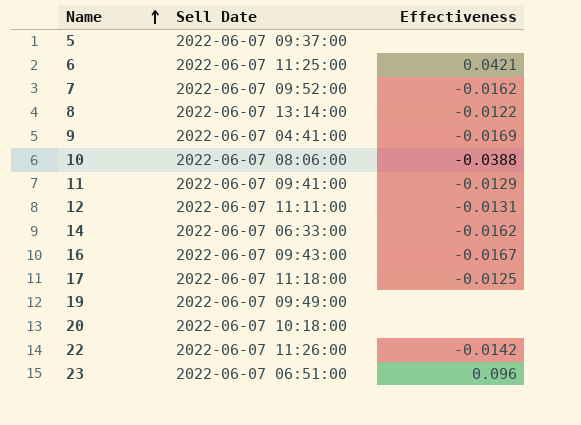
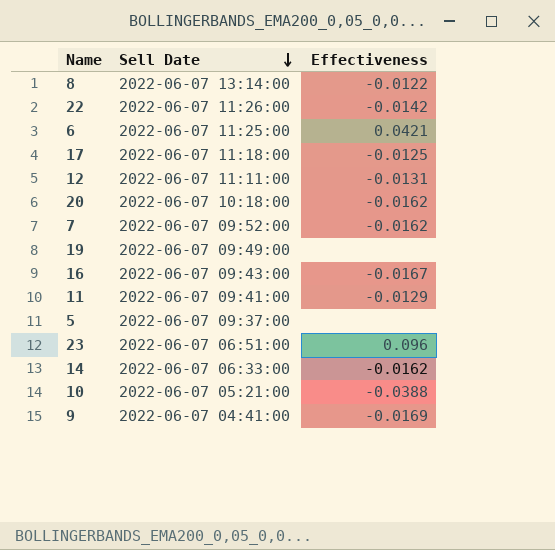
row order: Name ascending -> Sell Date descending
20 | Effectiveness: none -> -0.0162
10 | Sell Date: 2022-06-07 08:06:00 -> 2022-06-07 05:21:00

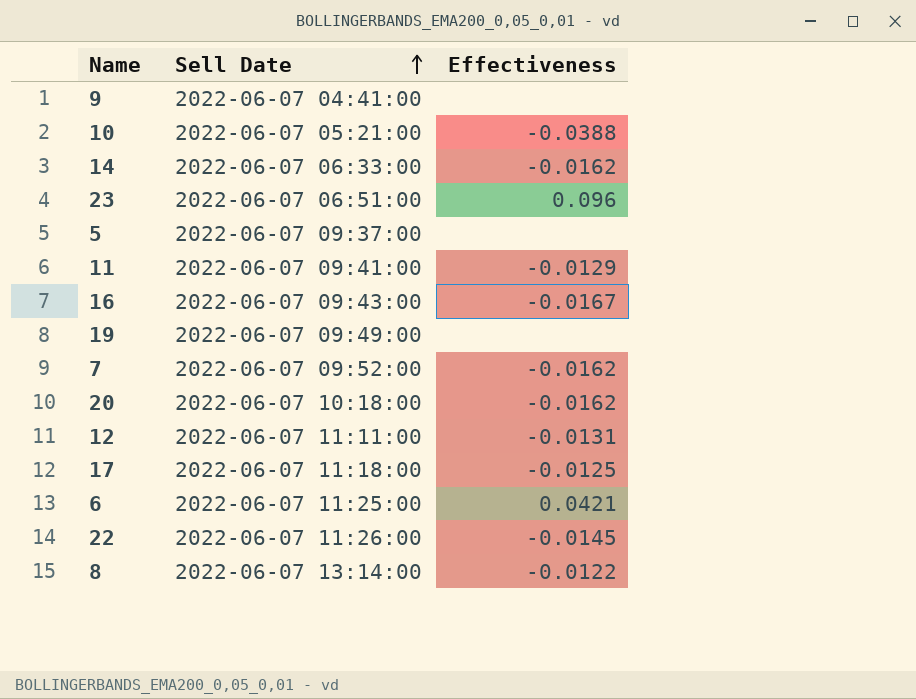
row order: Sell Date descending -> Sell Date ascending
9 | Effectiveness: -0.0169 -> none
22 | Effectiveness: -0.0142 -> -0.0145

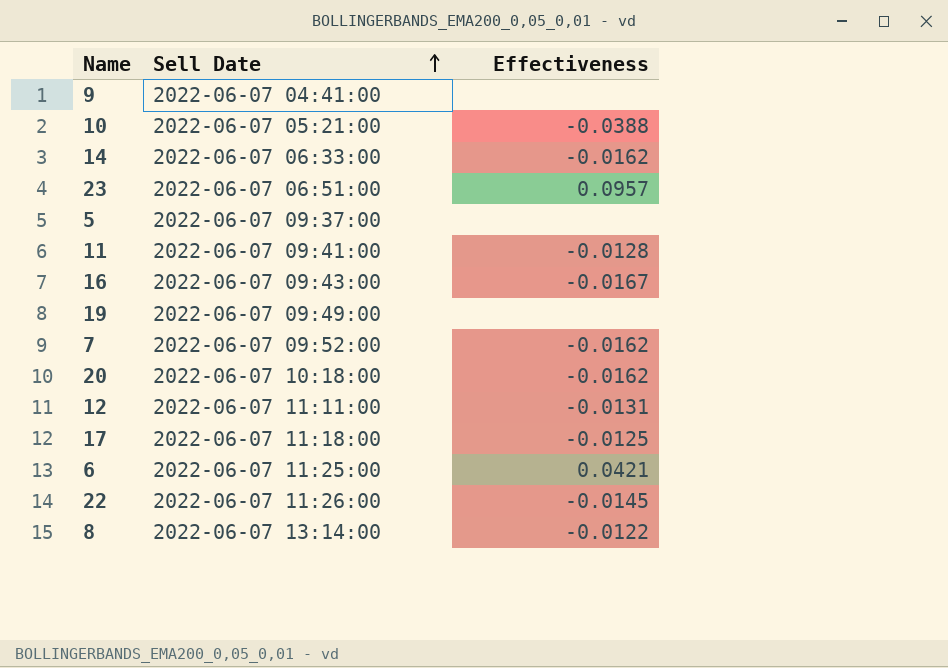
23 | Effectiveness: 0.096 -> 0.0957
11 | Effectiveness: -0.0129 -> -0.0128

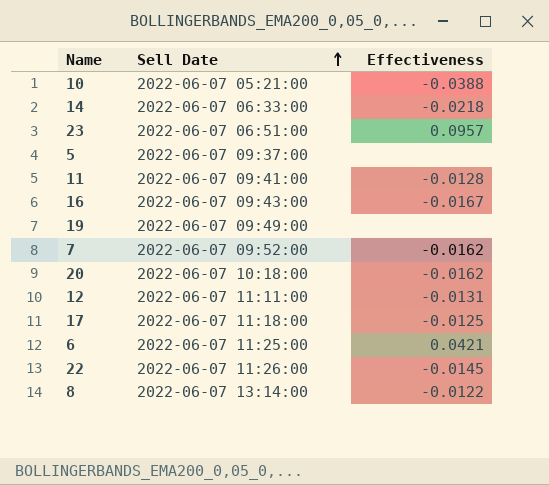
row 9: 2022-06-07 04:41:00 | none -> none
14 | Effectiveness: -0.0162 -> -0.0218

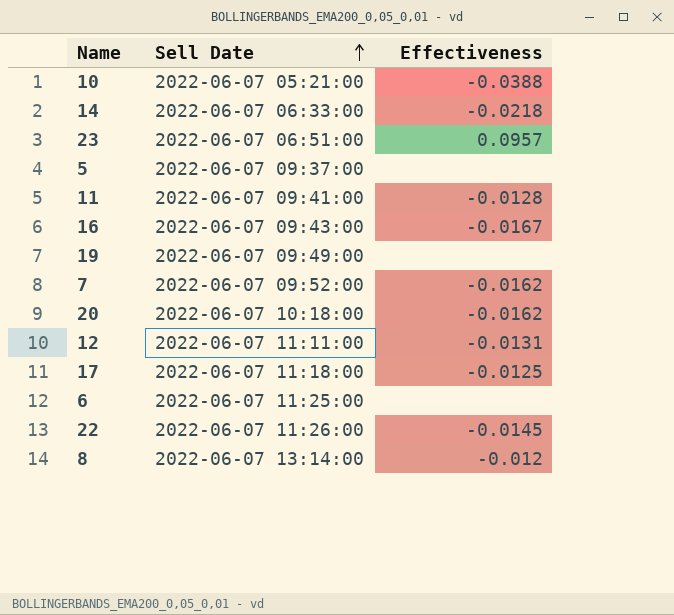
6 | Effectiveness: 0.0421 -> none
8 | Effectiveness: -0.0122 -> -0.012

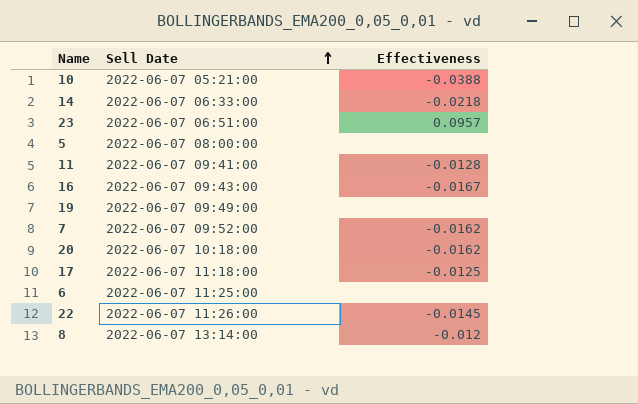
row 12: 2022-06-07 11:11:00 | -0.0131 -> none
5 | Sell Date: 2022-06-07 09:37:00 -> 2022-06-07 08:00:00

